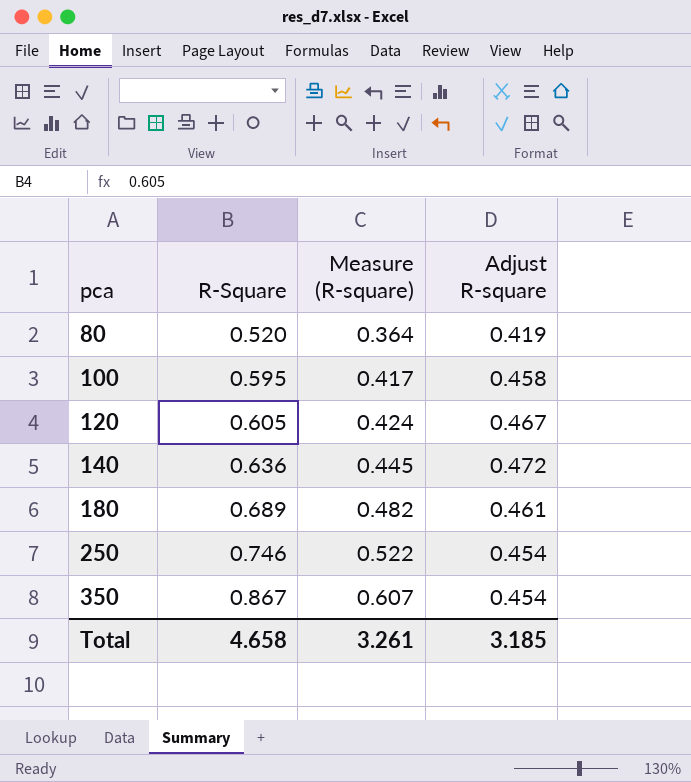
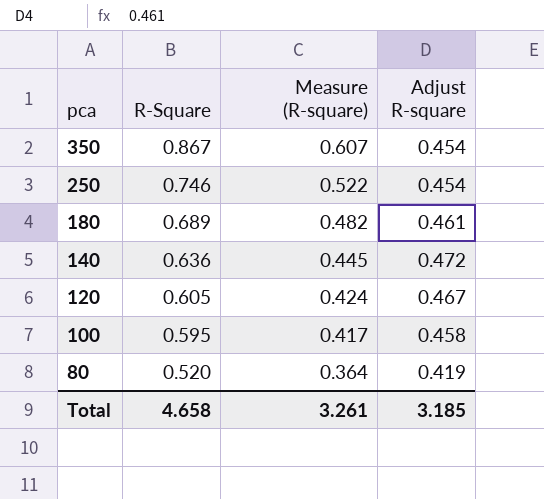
row order: pca ascending -> pca descending

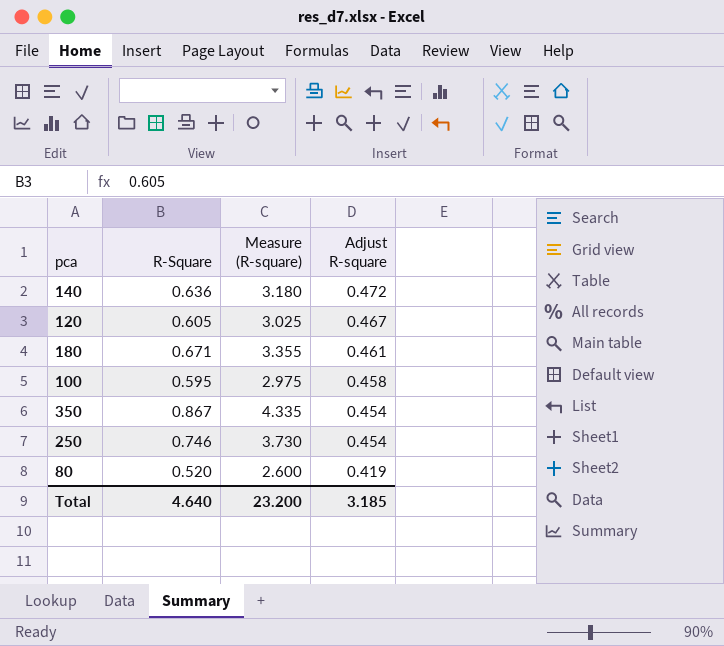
row order: pca descending -> Adjust R-square descending
column Measure (R-square) | formula: [R-Square] * 0.7 -> [R-Square] * 5
180 | R-Square: 0.689 -> 0.671
Total | R-Square: 4.658 -> 4.640
Total | Measure (R-square): 3.261 -> 23.200

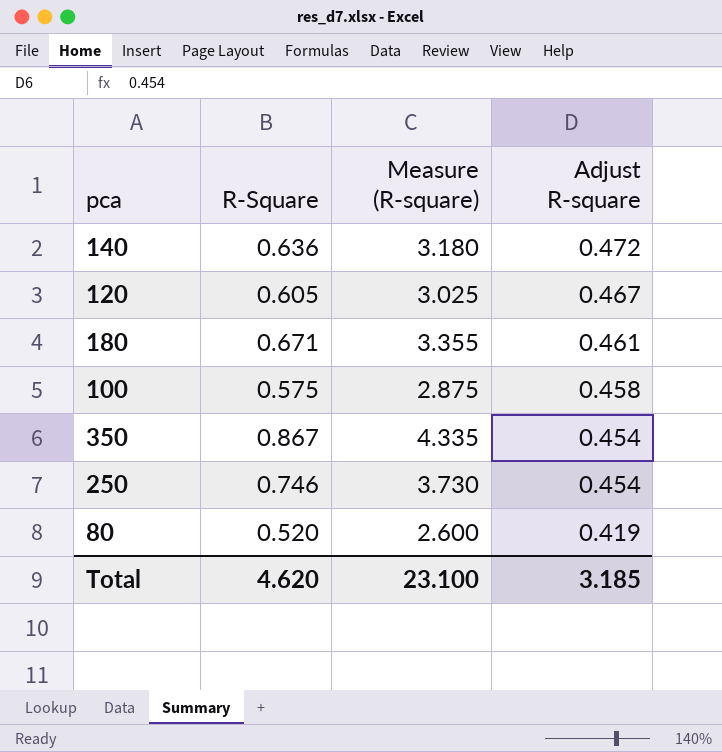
100 | R-Square: 0.595 -> 0.575
100 | Measure (R-square): 2.975 -> 2.875
Total | R-Square: 4.640 -> 4.620
Total | Measure (R-square): 23.200 -> 23.100

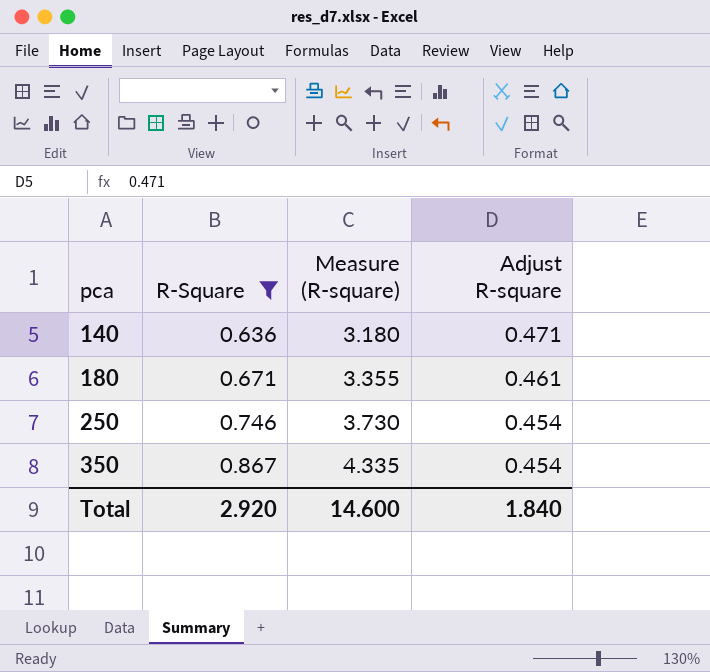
filter: none -> R-Square >= 0.636
row order: Adjust R-square descending -> pca ascending
140 | Adjust R-square: 0.472 -> 0.471
Total | R-Square: 4.620 -> 2.920
Total | Measure (R-square): 23.100 -> 14.600
Total | Adjust R-square: 3.185 -> 1.840

